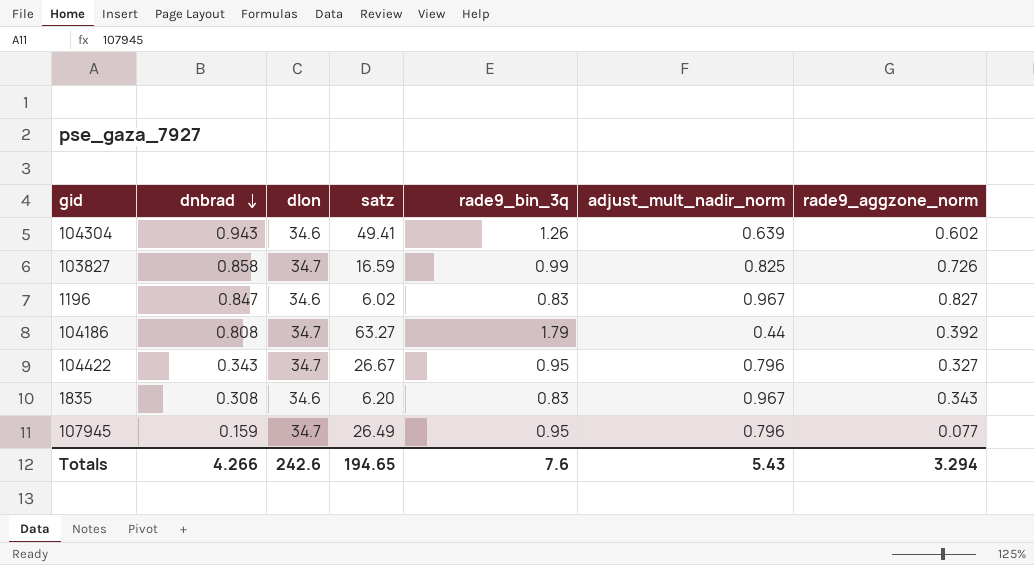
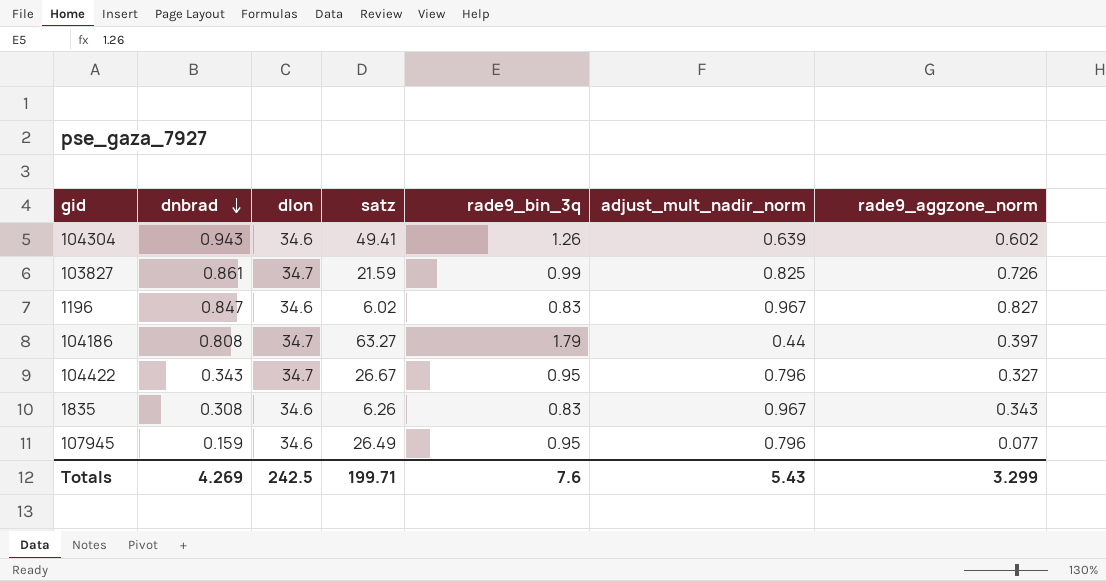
103827 | dnbrad: 0.858 -> 0.861
103827 | satz: 16.59 -> 21.59
104186 | rade9_aggzone_norm: 0.392 -> 0.397
1835 | satz: 6.20 -> 6.26
107945 | dlon: 34.7 -> 34.6
Totals | dnbrad: 4.266 -> 4.269
Totals | dlon: 242.6 -> 242.5
Totals | satz: 194.65 -> 199.71
Totals | rade9_aggzone_norm: 3.294 -> 3.299

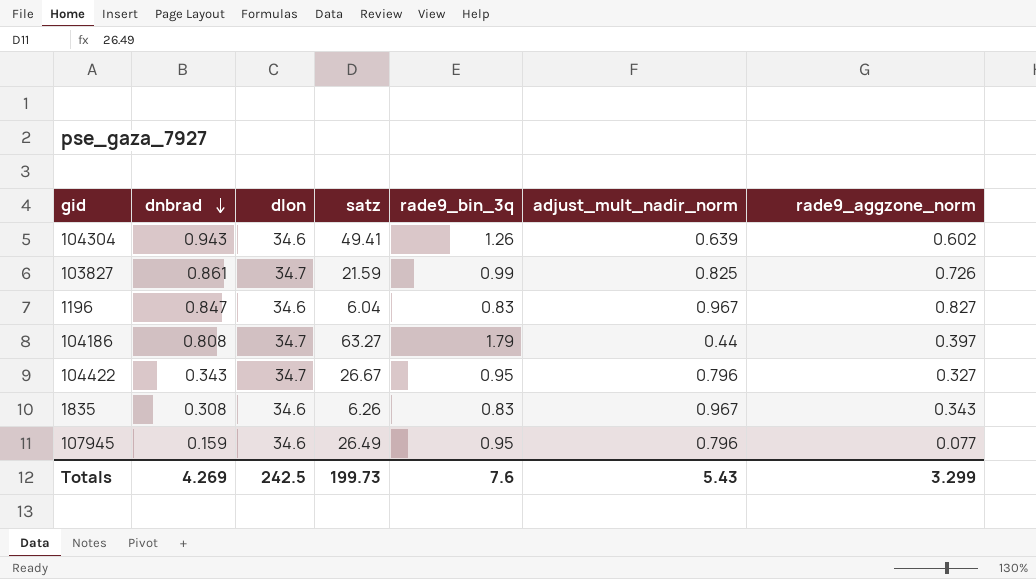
1196 | satz: 6.02 -> 6.04
Totals | satz: 199.71 -> 199.73

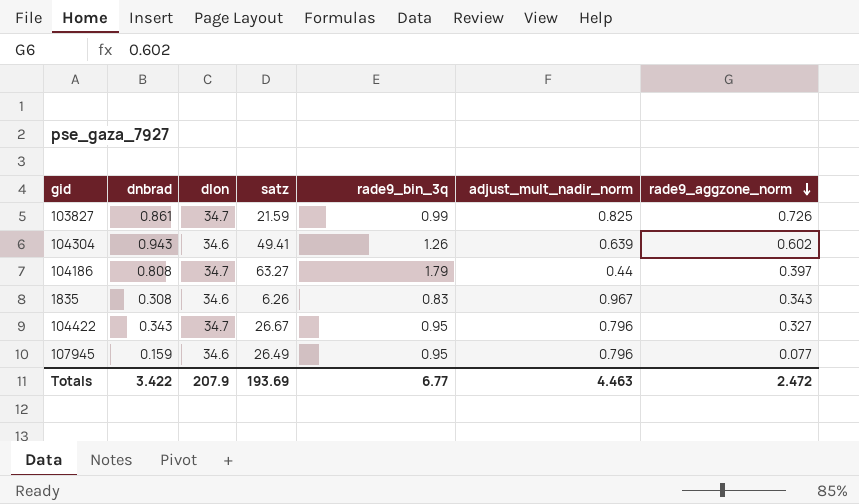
row order: dnbrad descending -> rade9_aggzone_norm descending
row 1196: 0.847 | 34.6 | 6.04 | 0.83 | 0.967 | 0.827 -> none
Totals | dnbrad: 4.269 -> 3.422
Totals | dlon: 242.5 -> 207.9
Totals | satz: 199.73 -> 193.69
Totals | rade9_bin_3q: 7.6 -> 6.77
Totals | adjust_mult_nadir_norm: 5.43 -> 4.463
Totals | rade9_aggzone_norm: 3.299 -> 2.472

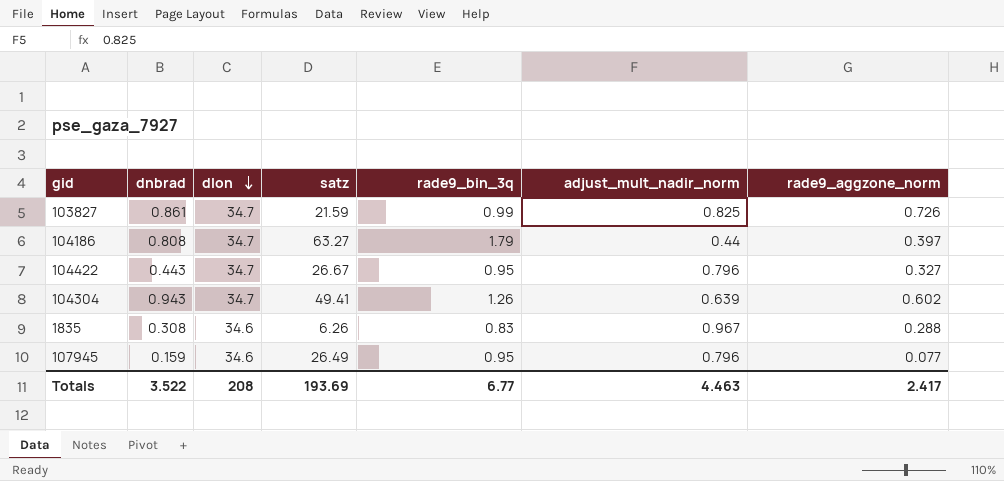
row order: rade9_aggzone_norm descending -> dlon descending
104422 | dnbrad: 0.343 -> 0.443
104304 | dlon: 34.6 -> 34.7
1835 | rade9_aggzone_norm: 0.343 -> 0.288
Totals | dnbrad: 3.422 -> 3.522
Totals | dlon: 207.9 -> 208
Totals | rade9_aggzone_norm: 2.472 -> 2.417

